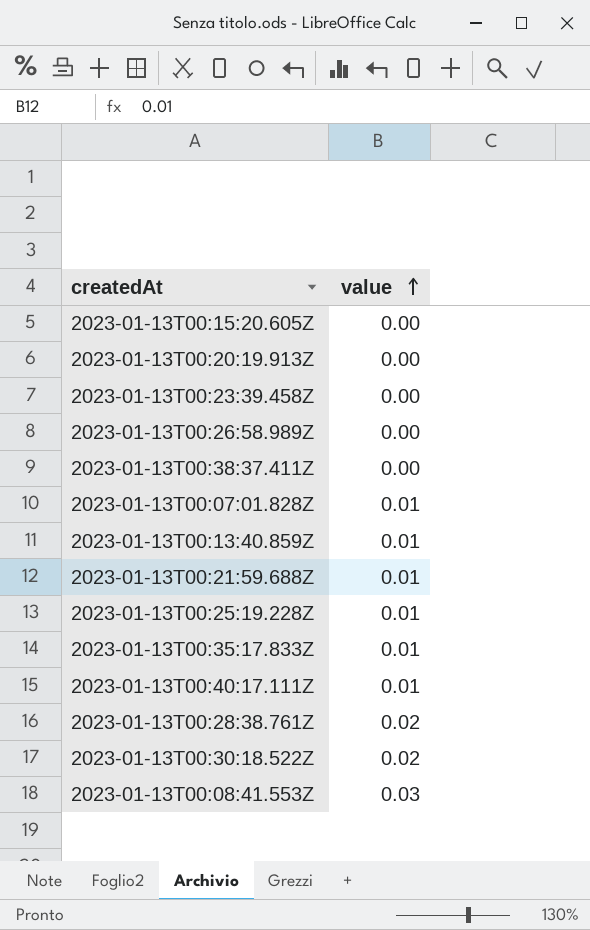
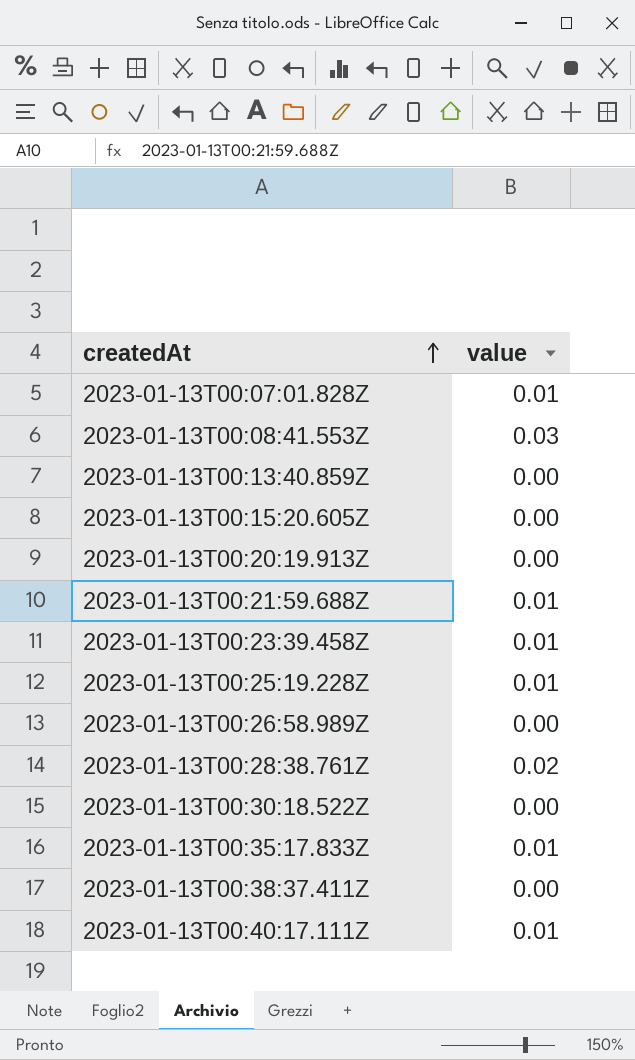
row order: value ascending -> createdAt ascending
2023-01-13T00:13:40.859Z | value: 0.01 -> 0.00
2023-01-13T00:23:39.458Z | value: 0.00 -> 0.01
2023-01-13T00:30:18.522Z | value: 0.02 -> 0.00

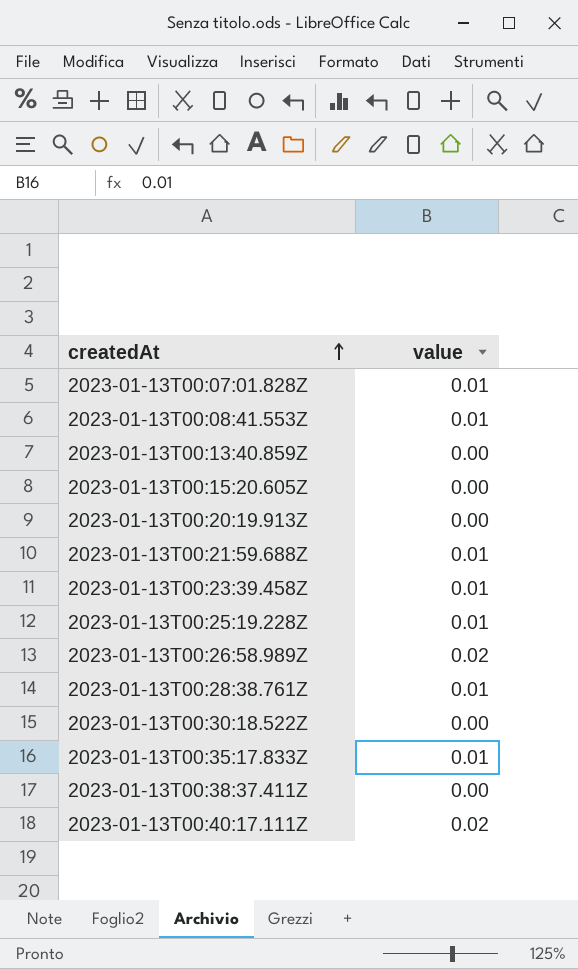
2023-01-13T00:08:41.553Z | value: 0.03 -> 0.01
2023-01-13T00:26:58.989Z | value: 0.00 -> 0.02
2023-01-13T00:28:38.761Z | value: 0.02 -> 0.01
2023-01-13T00:40:17.111Z | value: 0.01 -> 0.02

